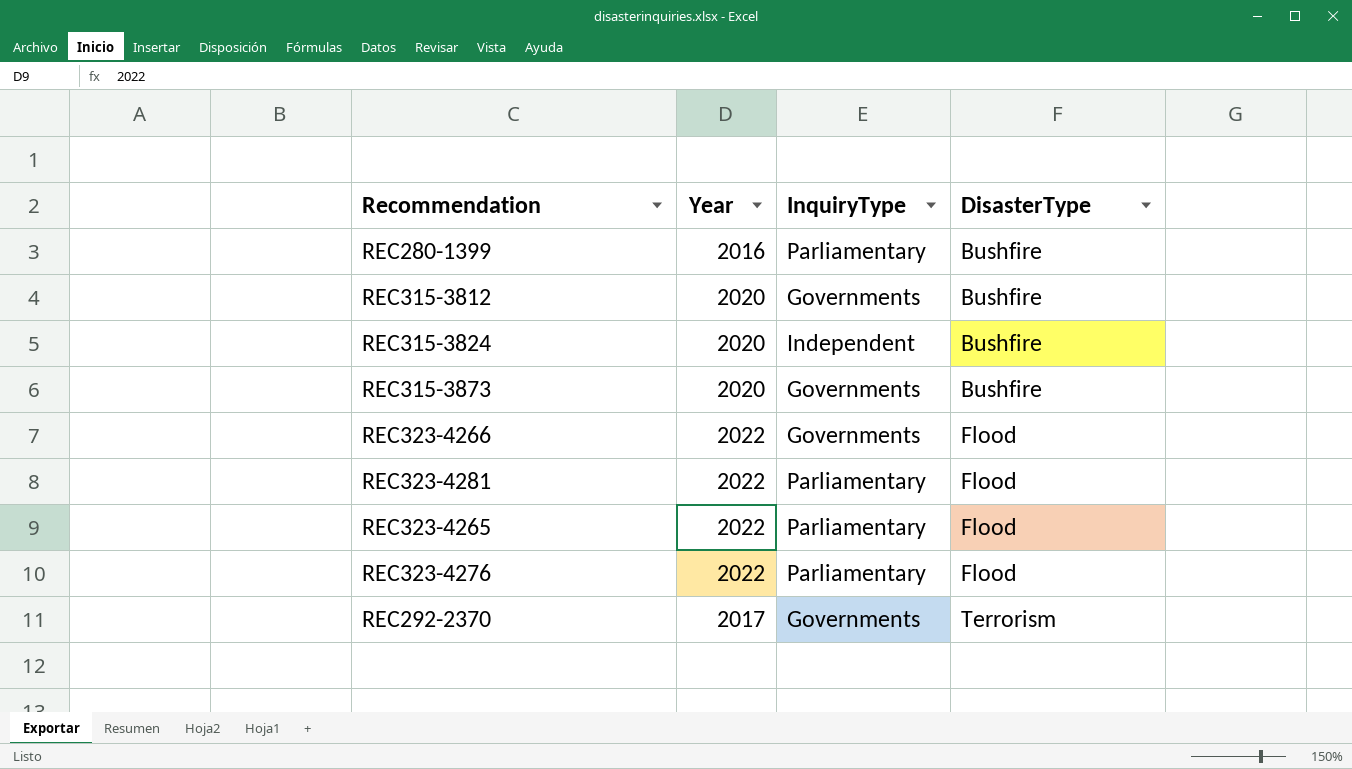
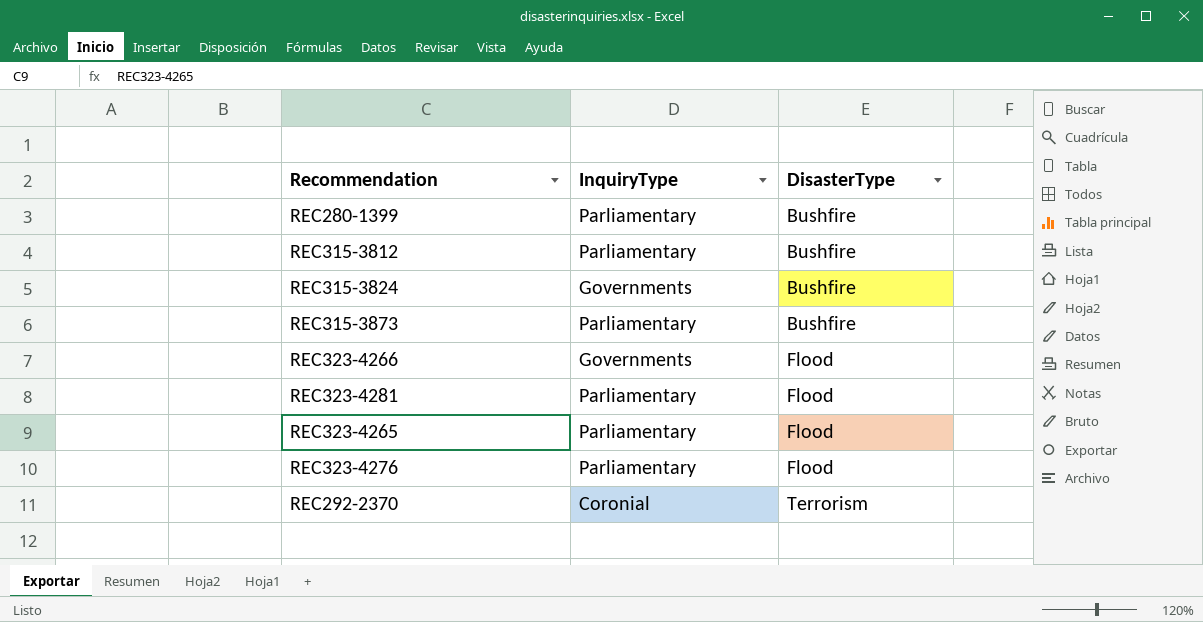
column Year | position: 2 -> none
REC315-3812 | InquiryType: Governments -> Parliamentary
REC315-3824 | InquiryType: Independent -> Governments
REC315-3873 | InquiryType: Governments -> Parliamentary
REC292-2370 | InquiryType: Governments -> Coronial

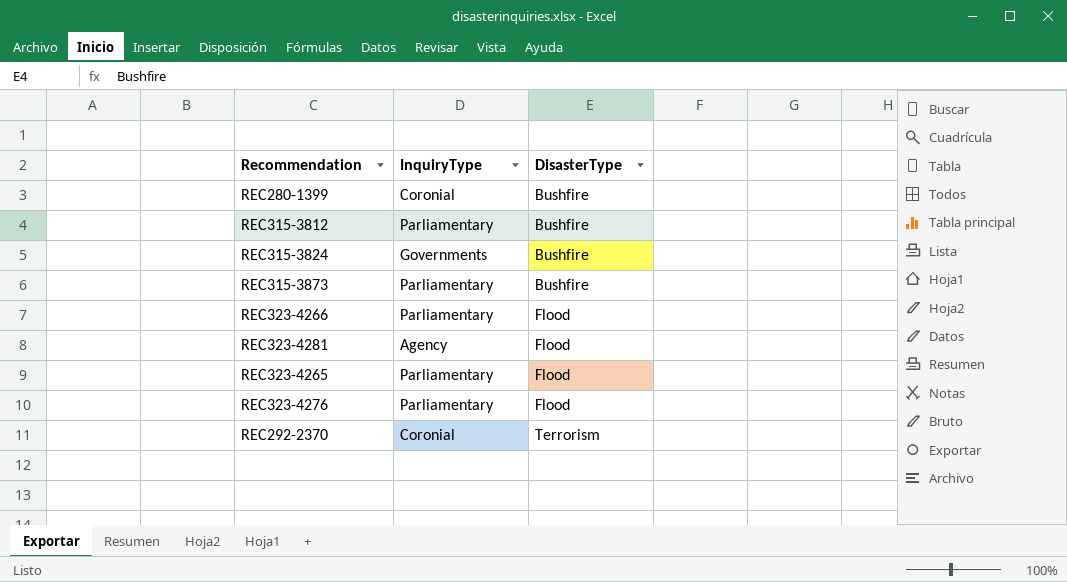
REC280-1399 | InquiryType: Parliamentary -> Coronial
REC323-4266 | InquiryType: Governments -> Parliamentary
REC323-4281 | InquiryType: Parliamentary -> Agency

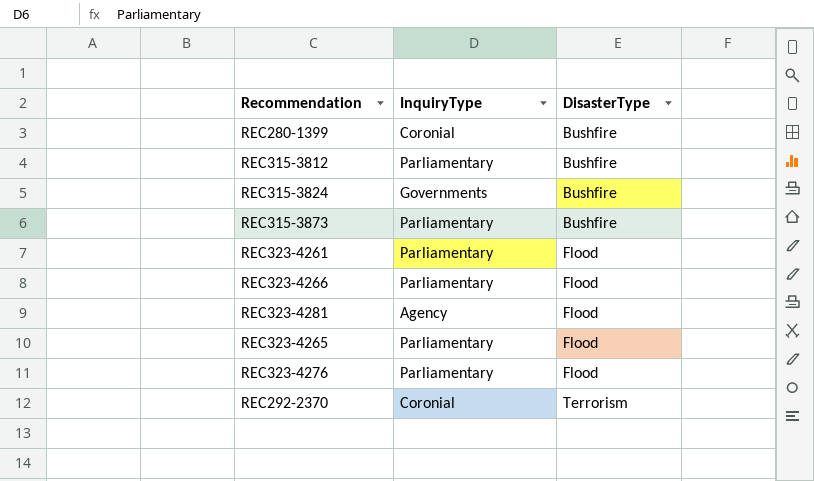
row REC323-4261: none -> Parliamentary | Flood

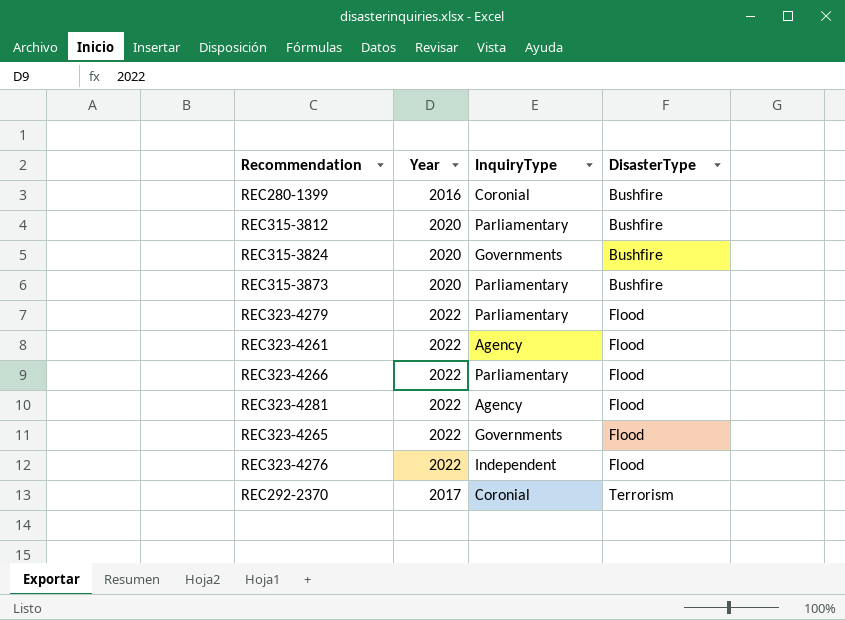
column Year | position: none -> 2
row REC323-4279: none -> 2022 | Parliamentary | Flood
REC323-4261 | InquiryType: Parliamentary -> Agency
REC323-4265 | InquiryType: Parliamentary -> Governments
REC323-4276 | InquiryType: Parliamentary -> Independent

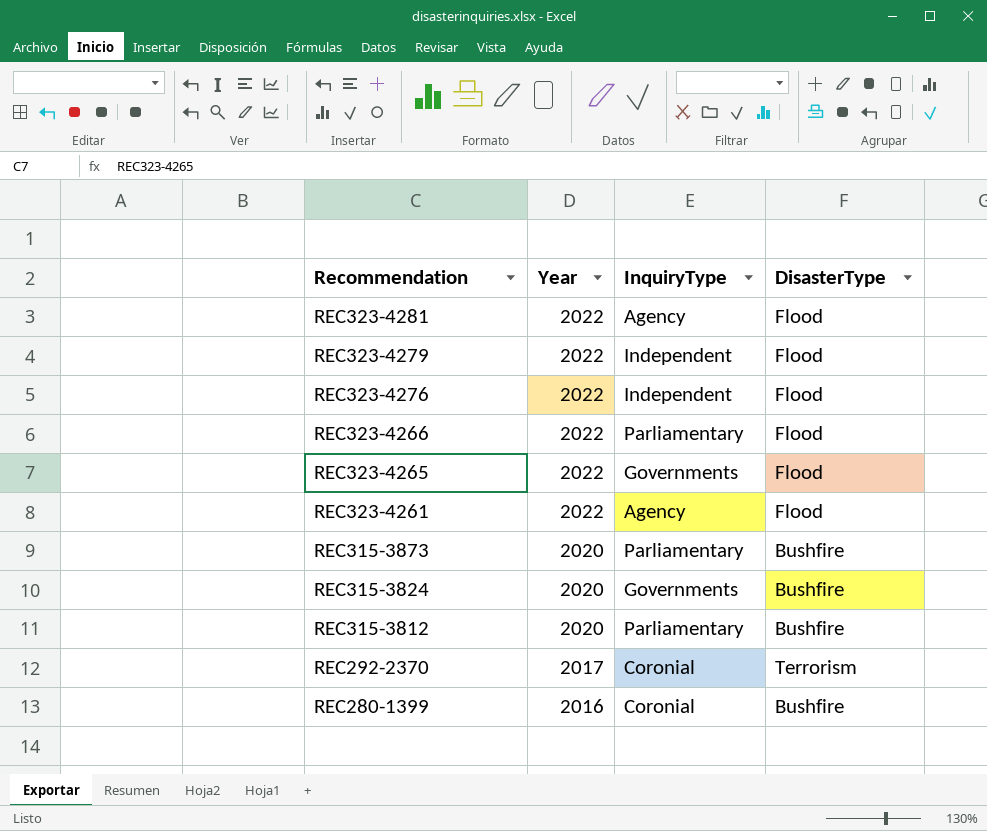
row order: DisasterType ascending -> Recommendation descending
REC323-4279 | InquiryType: Parliamentary -> Independent

